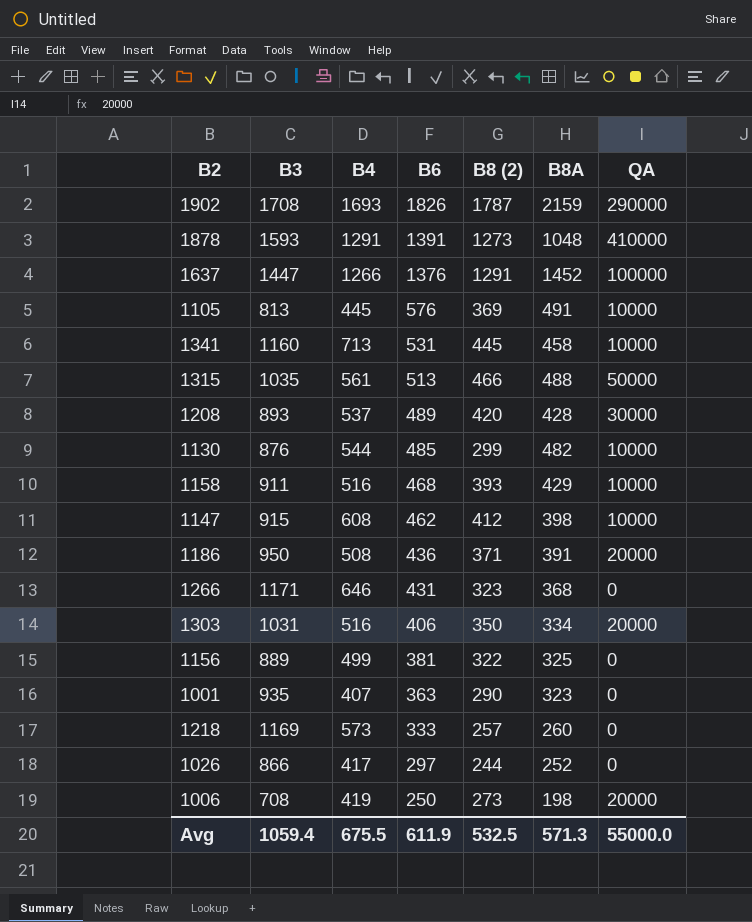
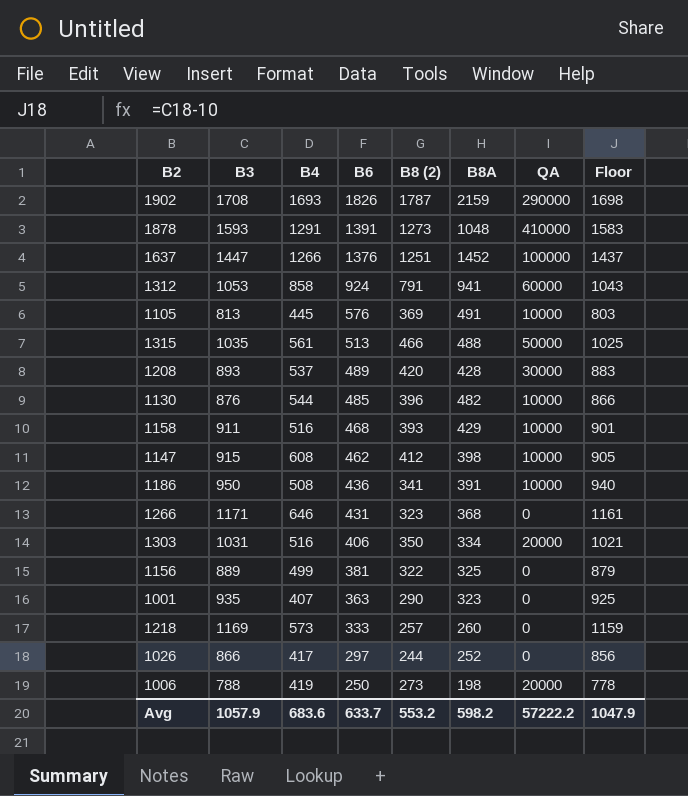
column Floor | formula: none -> [B3] - 10
row 1341: 1160 | 713 | 531 | 445 | 458 | 10000 -> none
1637 | B8 (2): 1291 -> 1251
row 1312: none -> 1053 | 858 | 924 | 791 | 941 | 60000 | 1043
1130 | B8 (2): 299 -> 396
1186 | B8 (2): 371 -> 341
1186 | QA: 20000 -> 10000
1006 | B3: 708 -> 788
Avg | B3: 1059.4 -> 1057.9
Avg | B4: 675.5 -> 683.6
Avg | B6: 611.9 -> 633.7
Avg | B8 (2): 532.5 -> 553.2
Avg | B8A: 571.3 -> 598.2
Avg | QA: 55000.0 -> 57222.2

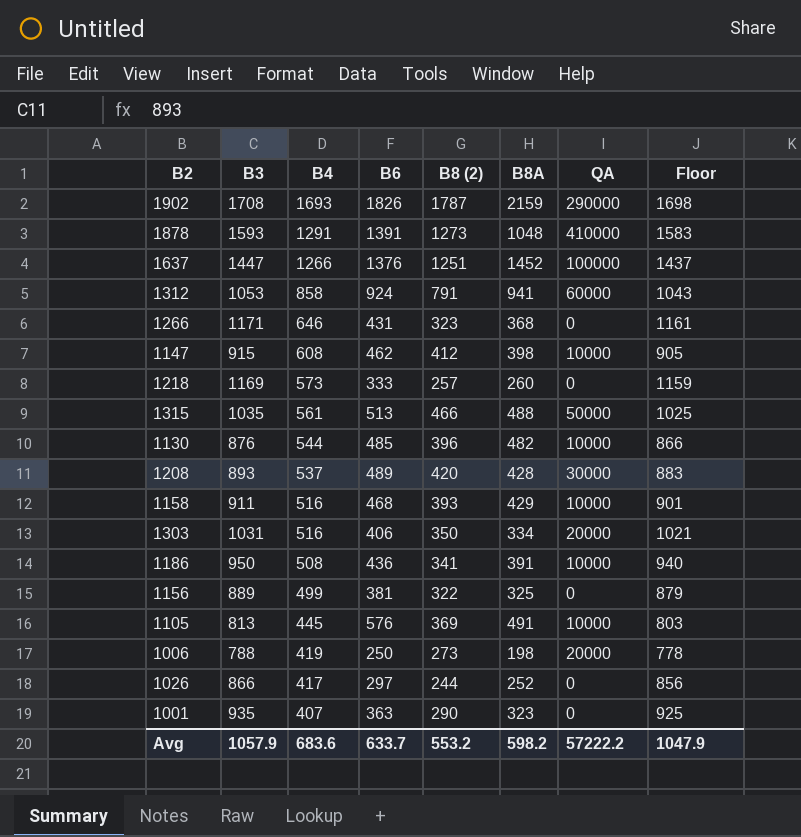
row order: B6 descending -> B4 descending

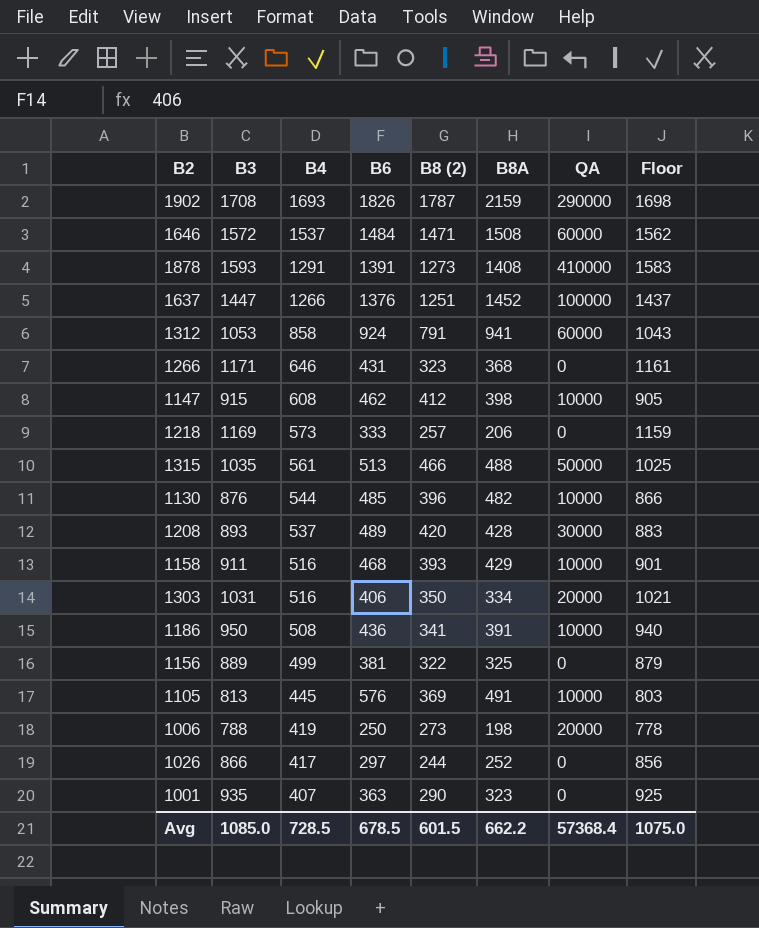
row 1646: none -> 1572 | 1537 | 1484 | 1471 | 1508 | 60000 | 1562
1878 | B8A: 1048 -> 1408
1218 | B8A: 260 -> 206
Avg | B3: 1057.9 -> 1085.0
Avg | B4: 683.6 -> 728.5
Avg | B6: 633.7 -> 678.5
Avg | B8 (2): 553.2 -> 601.5
Avg | B8A: 598.2 -> 662.2
Avg | QA: 57222.2 -> 57368.4
Avg | Floor: 1047.9 -> 1075.0

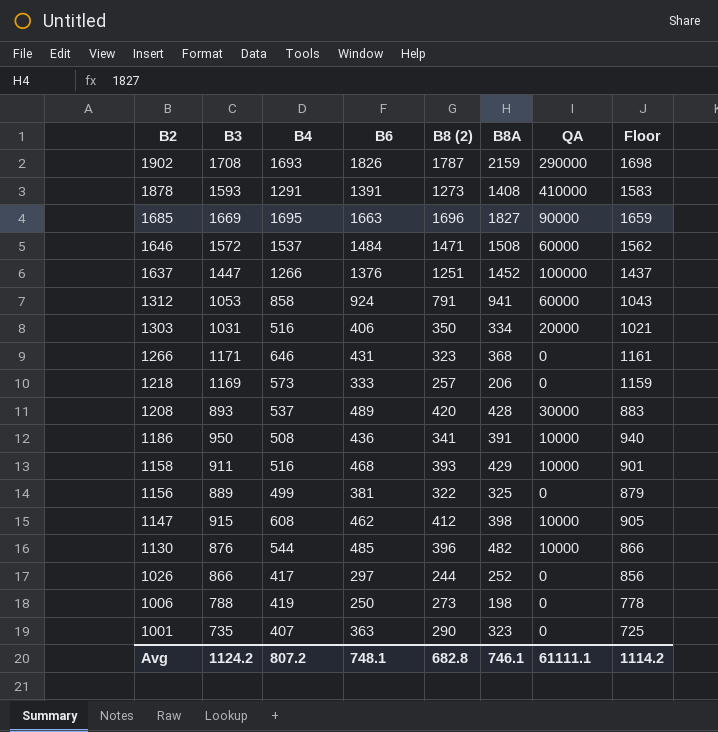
row order: B4 descending -> B2 descending
row 1315: 1035 | 561 | 513 | 466 | 488 | 50000 | 1025 -> none
row 1105: 813 | 445 | 576 | 369 | 491 | 10000 | 803 -> none
row 1685: none -> 1669 | 1695 | 1663 | 1696 | 1827 | 90000 | 1659
1006 | QA: 20000 -> 0
1001 | B3: 935 -> 735
1001 | Floor: 925 -> 725
Avg | B3: 1085.0 -> 1124.2
Avg | B4: 728.5 -> 807.2
Avg | B6: 678.5 -> 748.1
Avg | B8 (2): 601.5 -> 682.8
Avg | B8A: 662.2 -> 746.1
Avg | QA: 57368.4 -> 61111.1
Avg | Floor: 1075.0 -> 1114.2

